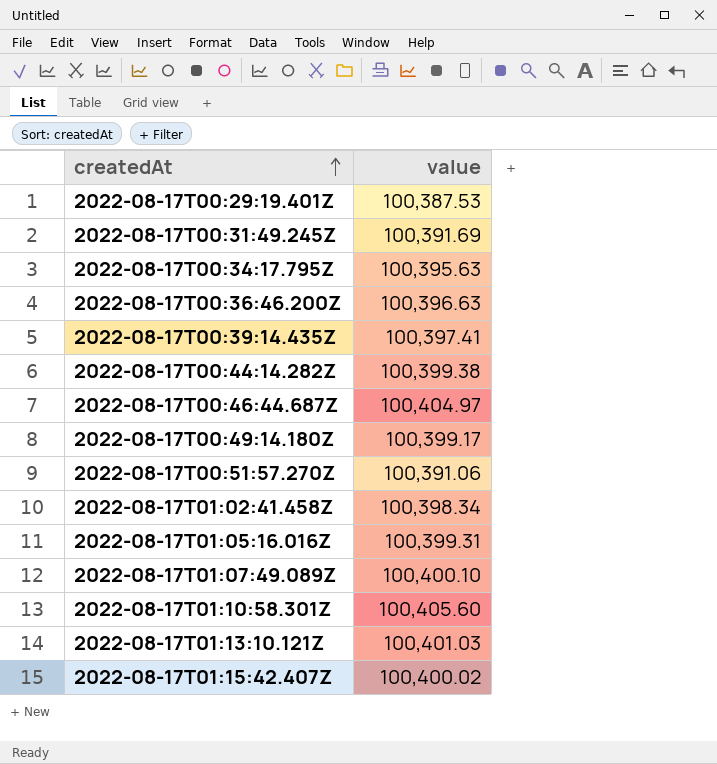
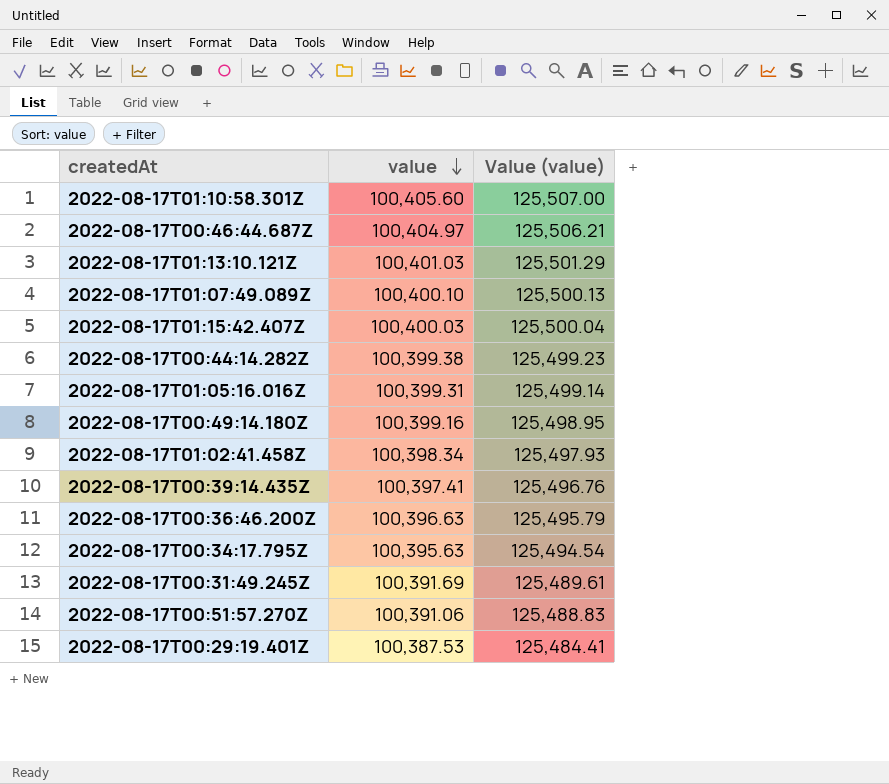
row order: createdAt ascending -> value descending
column Value (value) | formula: none -> [value] * 1.25
2022-08-17T01:15:42.407Z | value: 100,400.02 -> 100,400.03
2022-08-17T00:49:14.180Z | value: 100,399.17 -> 100,399.16

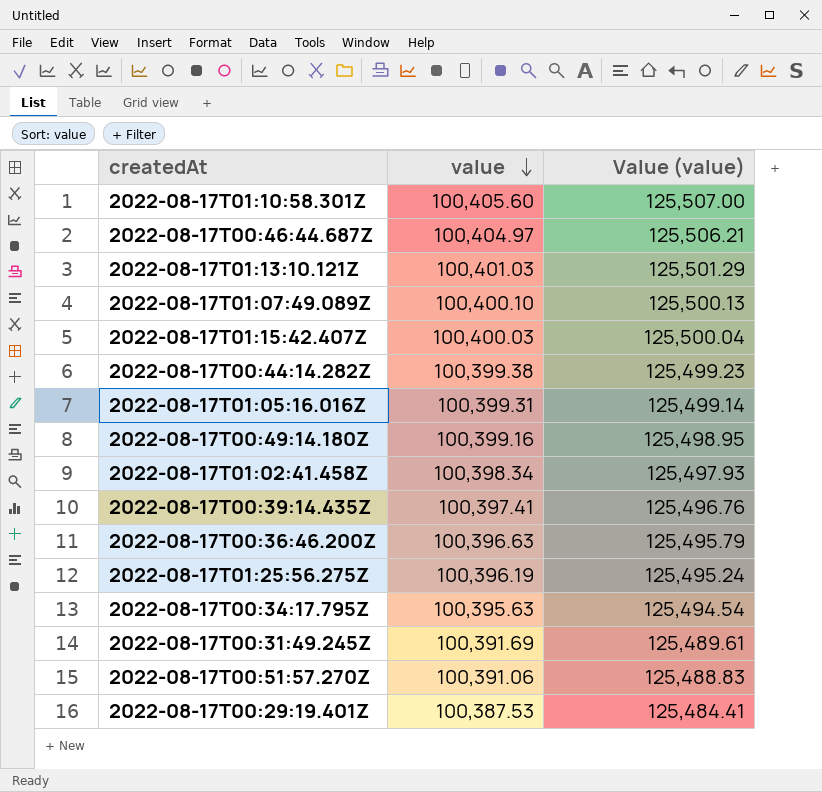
row 2022-08-17T01:25:56.275Z: none -> 100,396.19 | 125,495.24

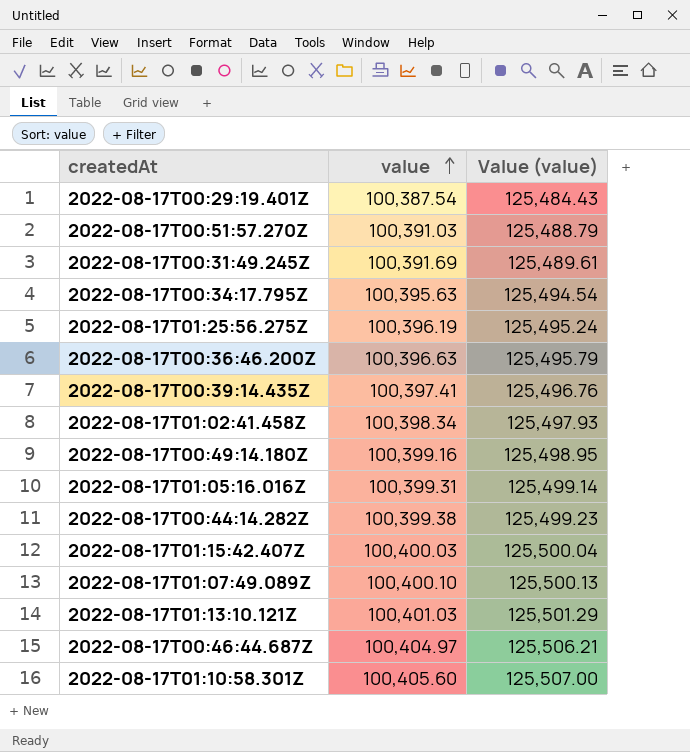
row order: value descending -> value ascending
2022-08-17T00:29:19.401Z | value: 100,387.53 -> 100,387.54
2022-08-17T00:29:19.401Z | Value (value): 125,484.41 -> 125,484.43
2022-08-17T00:51:57.270Z | value: 100,391.06 -> 100,391.03
2022-08-17T00:51:57.270Z | Value (value): 125,488.83 -> 125,488.79

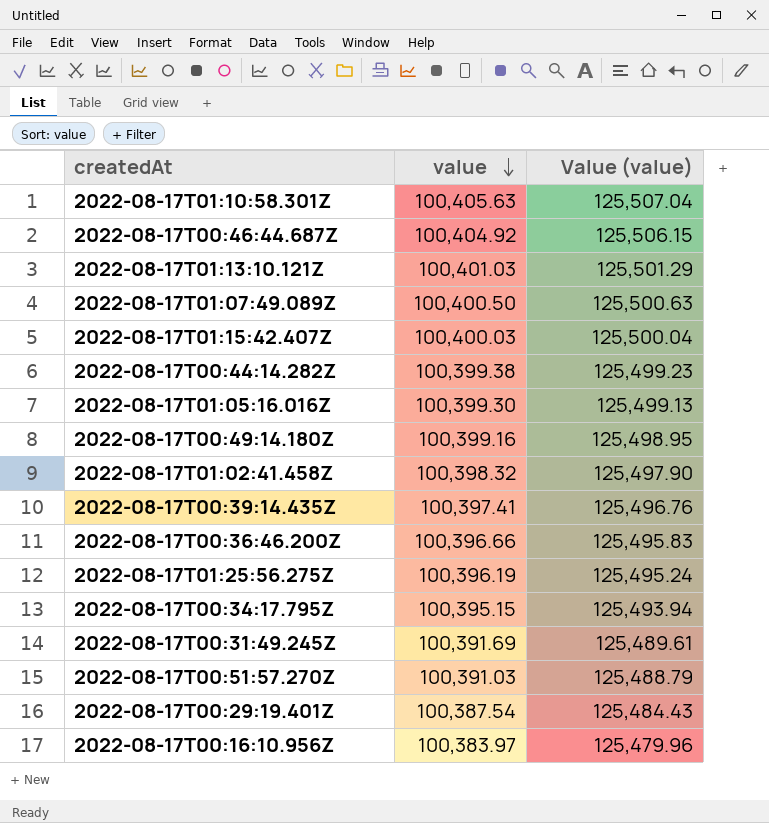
row order: value ascending -> value descending
2022-08-17T01:10:58.301Z | value: 100,405.60 -> 100,405.63
2022-08-17T01:10:58.301Z | Value (value): 125,507.00 -> 125,507.04
2022-08-17T00:46:44.687Z | value: 100,404.97 -> 100,404.92
2022-08-17T00:46:44.687Z | Value (value): 125,506.21 -> 125,506.15
2022-08-17T01:07:49.089Z | value: 100,400.10 -> 100,400.50
2022-08-17T01:07:49.089Z | Value (value): 125,500.13 -> 125,500.63
2022-08-17T01:05:16.016Z | value: 100,399.31 -> 100,399.30
2022-08-17T01:05:16.016Z | Value (value): 125,499.14 -> 125,499.13
2022-08-17T01:02:41.458Z | value: 100,398.34 -> 100,398.32
2022-08-17T01:02:41.458Z | Value (value): 125,497.93 -> 125,497.90
2022-08-17T00:36:46.200Z | value: 100,396.63 -> 100,396.66
2022-08-17T00:36:46.200Z | Value (value): 125,495.79 -> 125,495.83
2022-08-17T00:34:17.795Z | value: 100,395.63 -> 100,395.15
2022-08-17T00:34:17.795Z | Value (value): 125,494.54 -> 125,493.94
row 2022-08-17T00:16:10.956Z: none -> 100,383.97 | 125,479.96

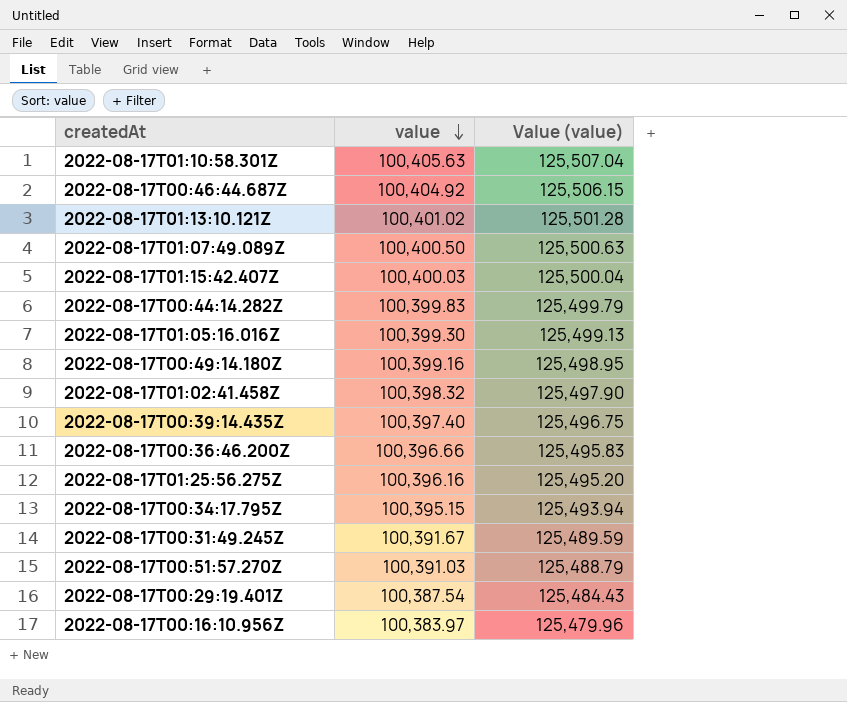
2022-08-17T01:13:10.121Z | value: 100,401.03 -> 100,401.02
2022-08-17T01:13:10.121Z | Value (value): 125,501.29 -> 125,501.28
2022-08-17T00:44:14.282Z | value: 100,399.38 -> 100,399.83
2022-08-17T00:44:14.282Z | Value (value): 125,499.23 -> 125,499.79
2022-08-17T00:39:14.435Z | value: 100,397.41 -> 100,397.40
2022-08-17T00:39:14.435Z | Value (value): 125,496.76 -> 125,496.75
2022-08-17T01:25:56.275Z | value: 100,396.19 -> 100,396.16
2022-08-17T01:25:56.275Z | Value (value): 125,495.24 -> 125,495.20
2022-08-17T00:31:49.245Z | value: 100,391.69 -> 100,391.67
2022-08-17T00:31:49.245Z | Value (value): 125,489.61 -> 125,489.59

